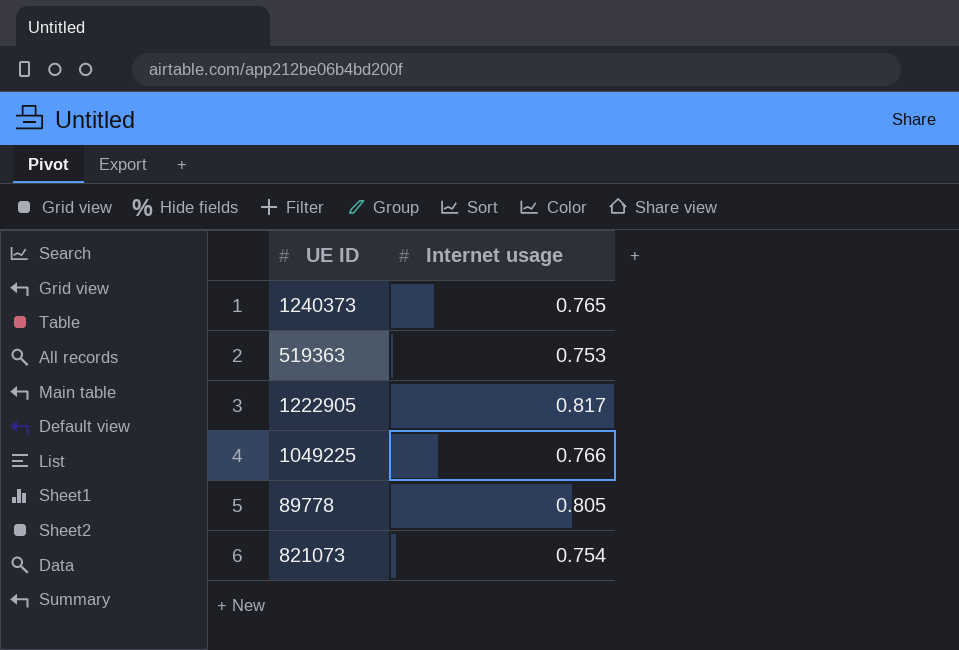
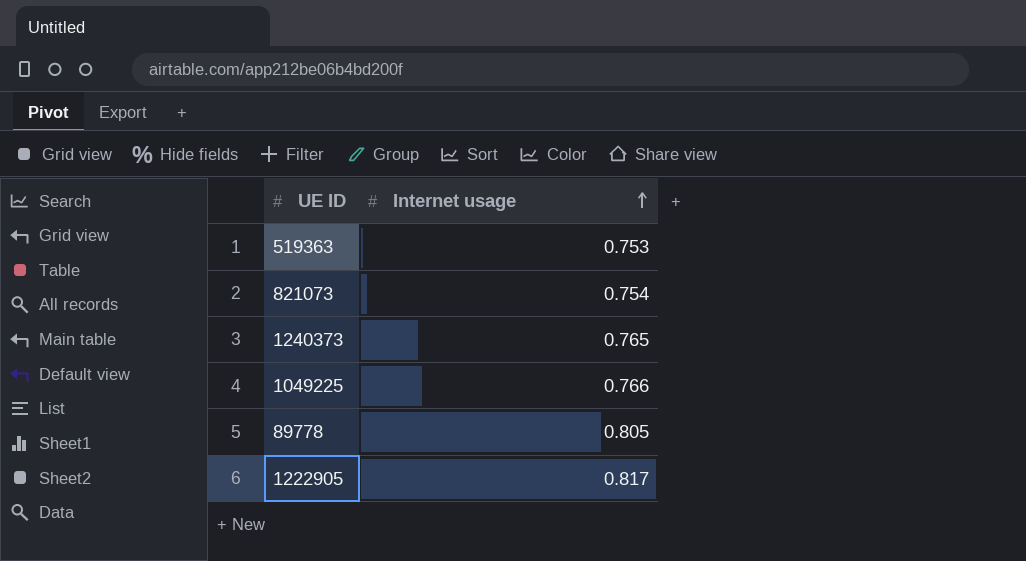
row order: none -> Internet usage ascending

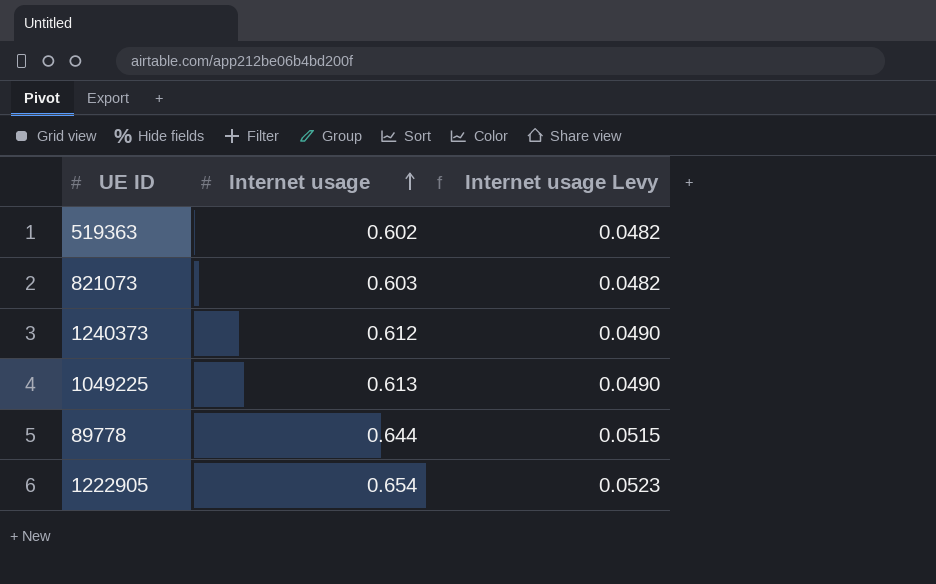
column Internet usage Levy | formula: none -> [Internet usage] * 0.08
519363 | Internet usage: 0.753 -> 0.602
821073 | Internet usage: 0.754 -> 0.603
1240373 | Internet usage: 0.765 -> 0.612
1049225 | Internet usage: 0.766 -> 0.613
89778 | Internet usage: 0.805 -> 0.644
1222905 | Internet usage: 0.817 -> 0.654

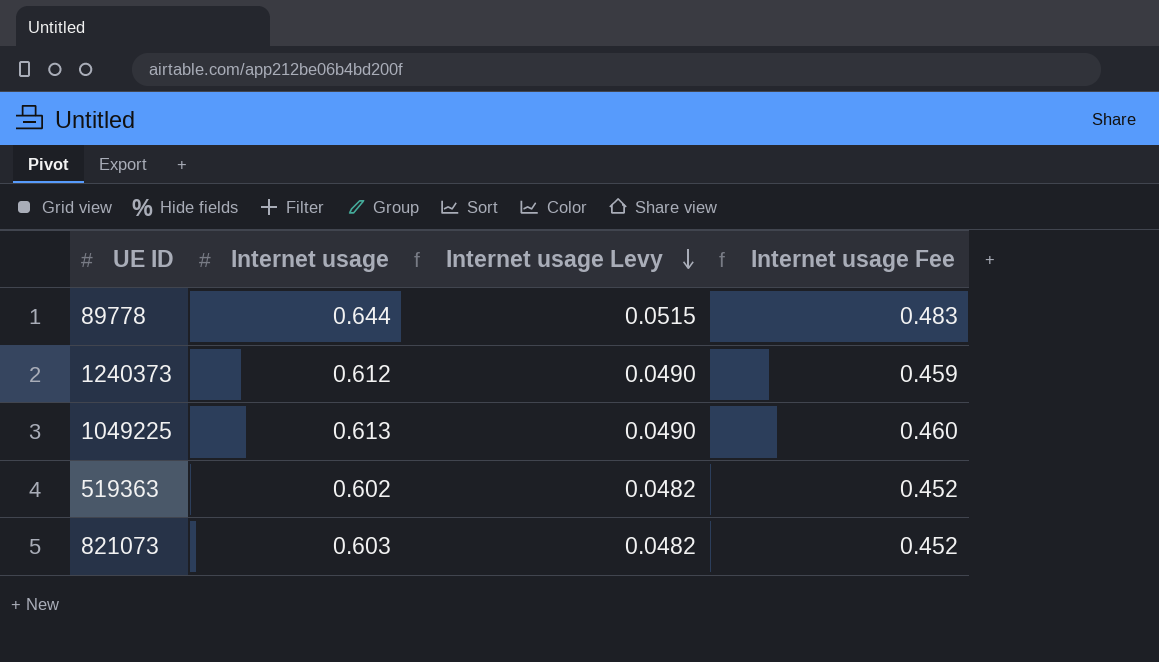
row order: Internet usage ascending -> Internet usage Levy descending
column Internet usage Fee | formula: none -> [Internet usage] * 0.75
row 1222905: 0.654 | 0.0523 -> none

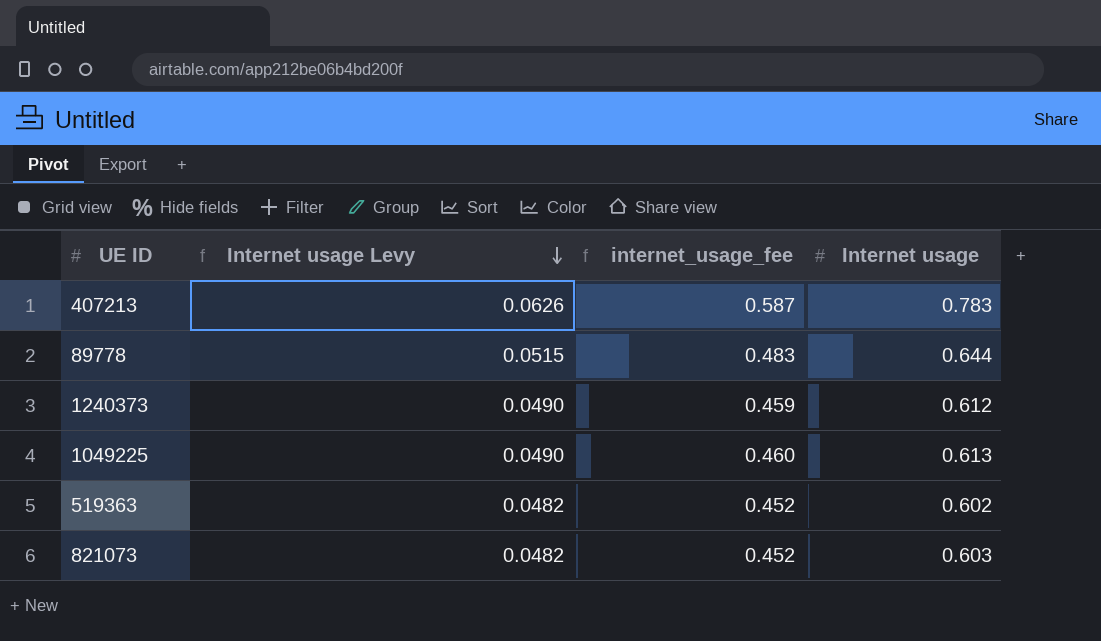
column name: Internet usage Fee -> internet_usage_fee
column Internet usage | position: 2 -> 4
row 407213: none -> 0.0626 | 0.587 | 0.783

